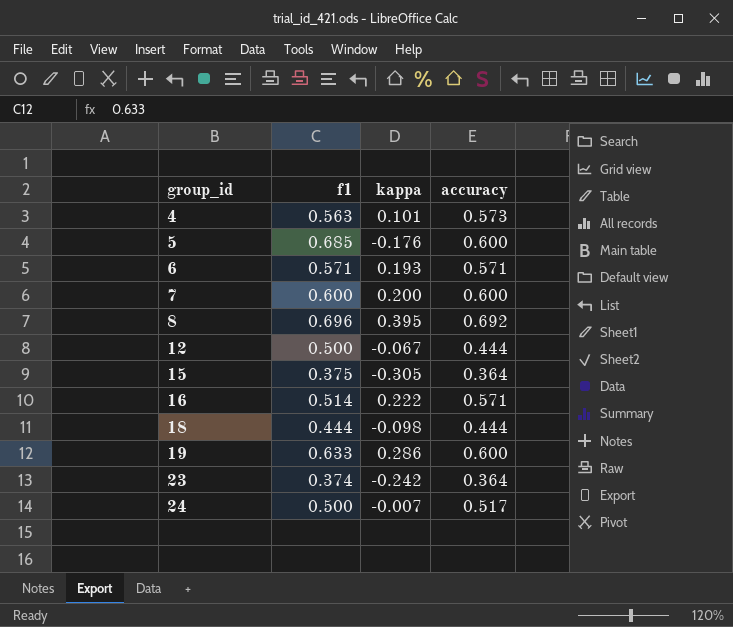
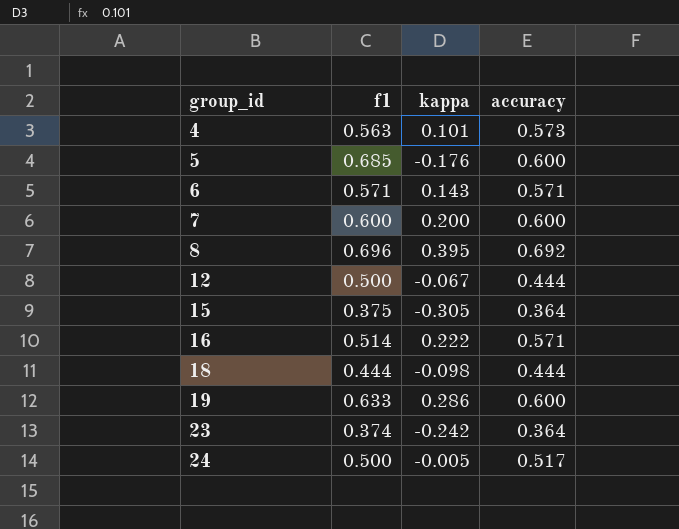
6 | kappa: 0.193 -> 0.143
24 | kappa: -0.007 -> -0.005

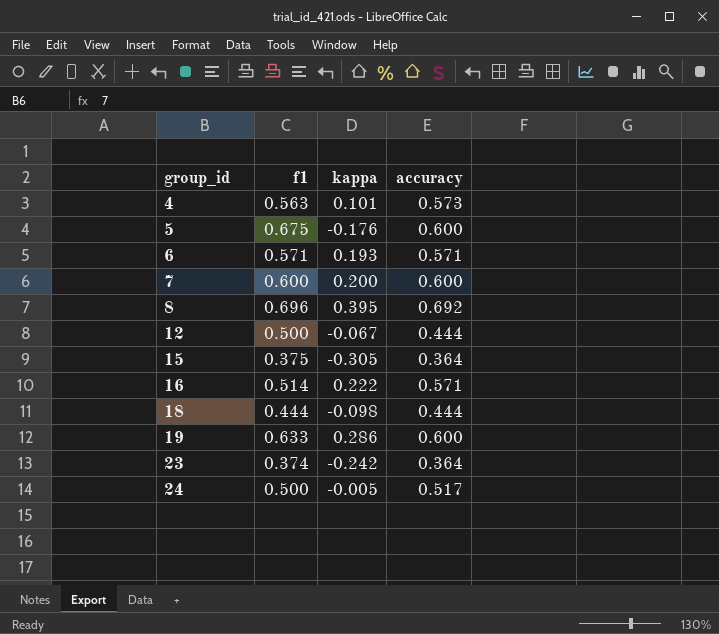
5 | f1: 0.685 -> 0.675
6 | kappa: 0.143 -> 0.193

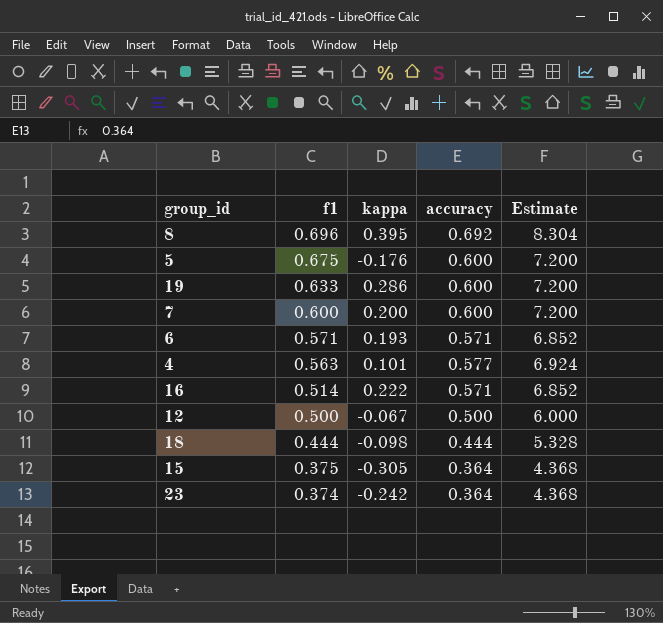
row order: group_id ascending -> f1 descending
column Estimate | formula: none -> [accuracy] * 12
row 24: 0.500 | -0.005 | 0.517 -> none
4 | accuracy: 0.573 -> 0.577
12 | accuracy: 0.444 -> 0.500

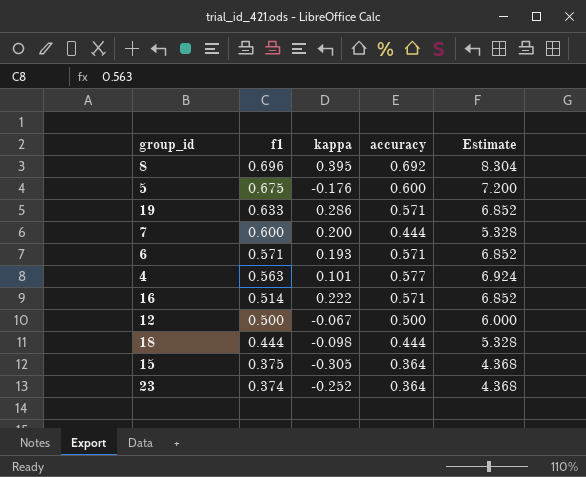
19 | accuracy: 0.600 -> 0.571
19 | Estimate: 7.200 -> 6.852
7 | accuracy: 0.600 -> 0.444
7 | Estimate: 7.200 -> 5.328
23 | kappa: -0.242 -> -0.252

